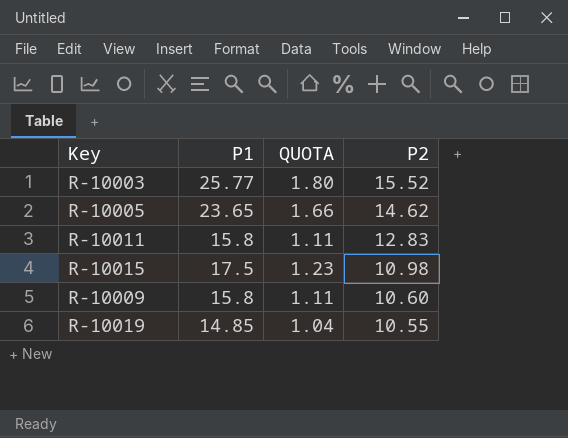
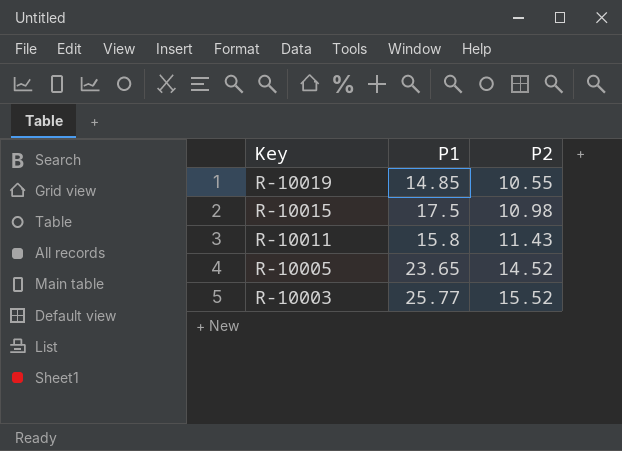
row order: P2 descending -> Key descending
column QUOTA | formula: [P1] * 0.07 -> none
row R-10009: 15.8 | 1.11 | 10.60 -> none
R-10011 | P2: 12.83 -> 11.43
R-10005 | P2: 14.62 -> 14.52

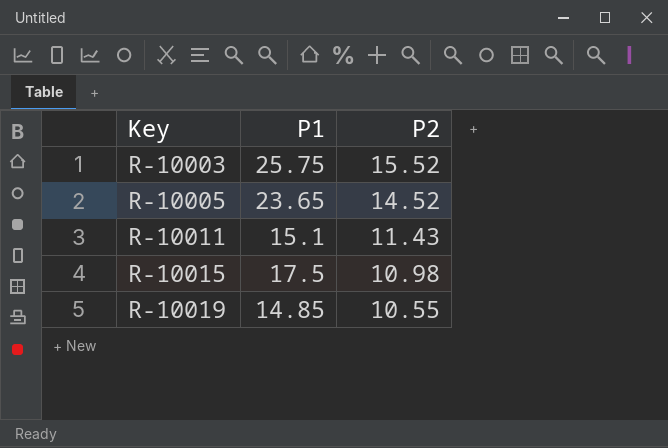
row order: Key descending -> Key ascending
R-10003 | P1: 25.77 -> 25.75
R-10011 | P1: 15.8 -> 15.1

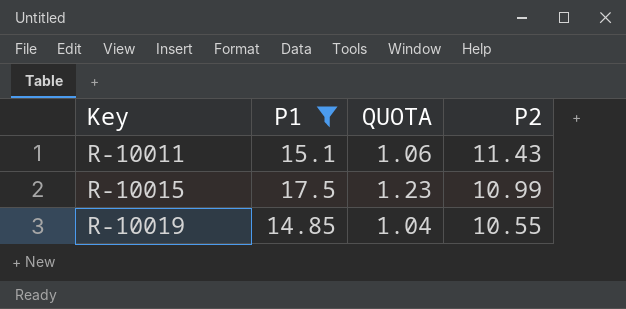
filter: none -> P1 <= 17.5
column QUOTA | formula: none -> [P1] * 0.07
R-10015 | P2: 10.98 -> 10.99

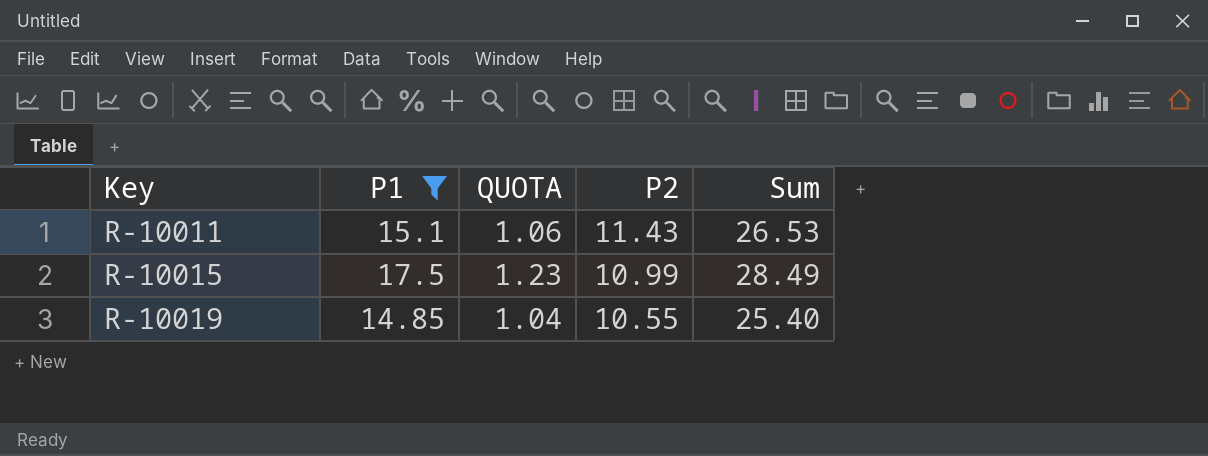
column Sum | formula: none -> [P1] + [P2]

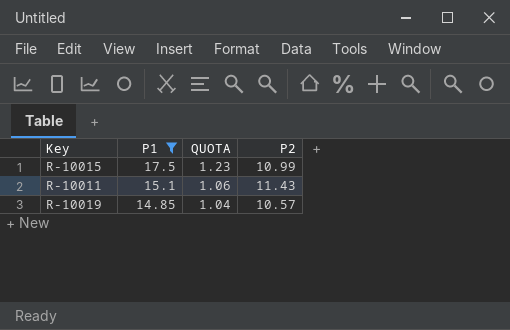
row order: Key ascending -> P1 descending
column Sum | formula: [P1] + [P2] -> none
R-10019 | P2: 10.55 -> 10.57

